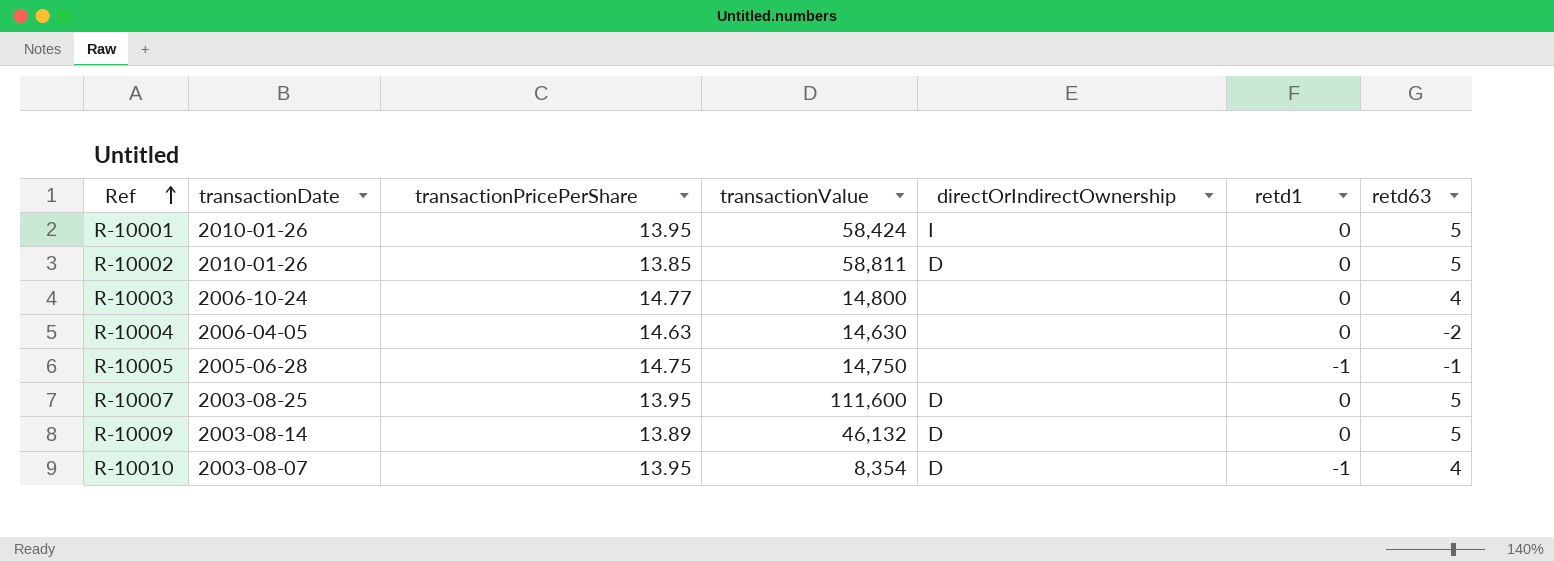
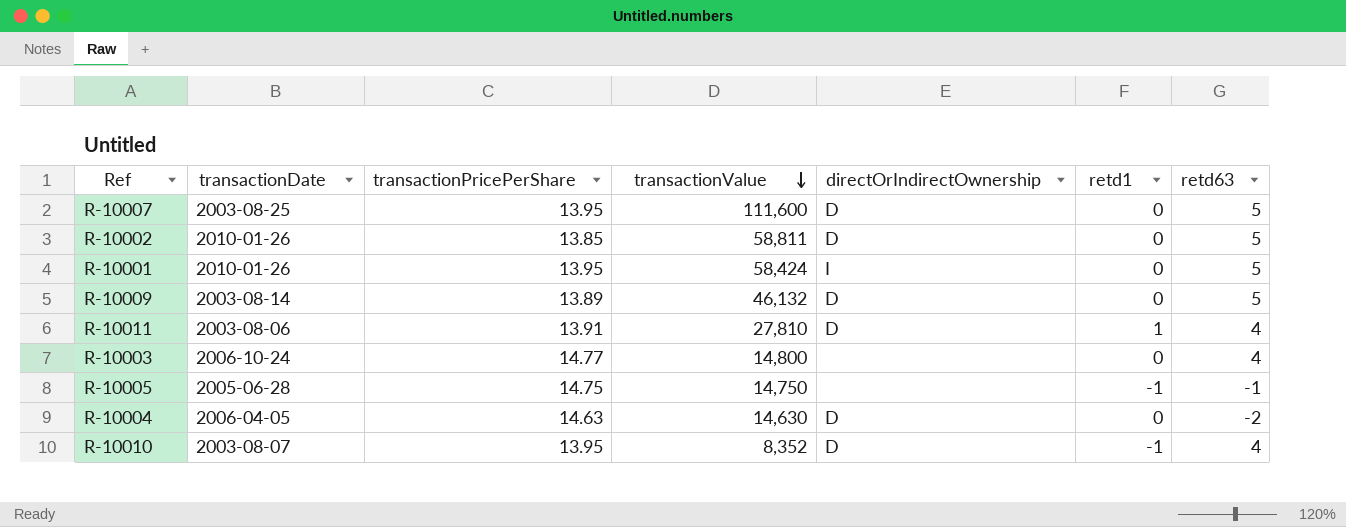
row order: Ref ascending -> transactionValue descending
row R-10011: none -> 2003-08-06 | 13.91 | 27,810 | D | 1 | 4
R-10004 | directOrIndirectOwnership: none -> D
R-10010 | transactionValue: 8,354 -> 8,352

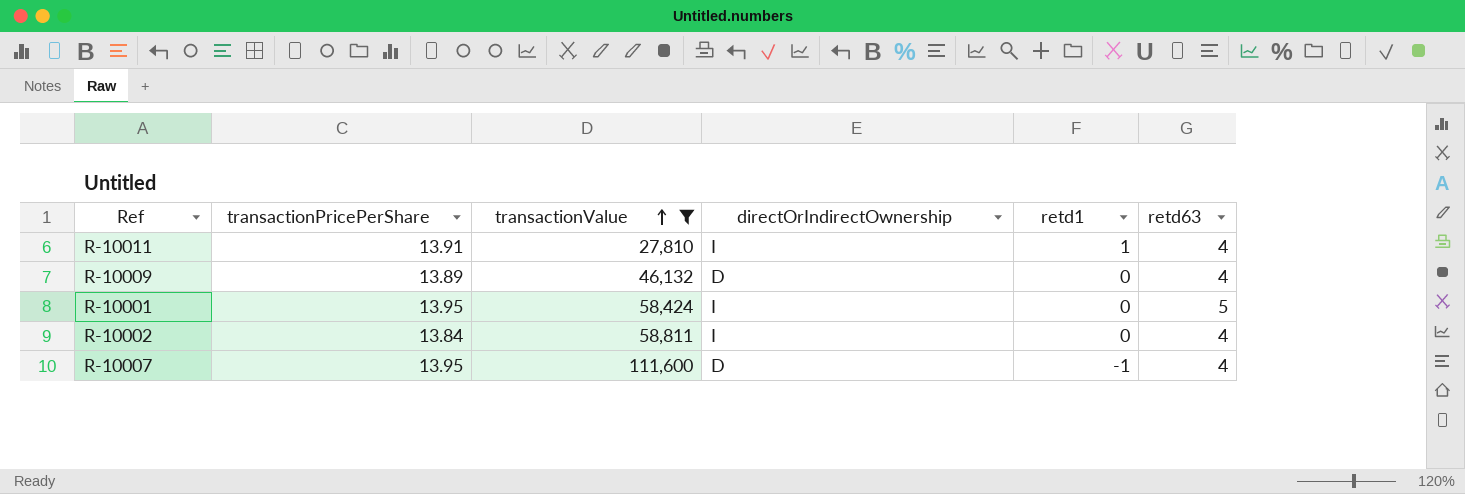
filter: none -> transactionValue >= 27,810
row order: transactionValue descending -> transactionValue ascending
column transactionDate | position: 2 -> none
R-10011 | directOrIndirectOwnership: D -> I
R-10009 | retd63: 5 -> 4
R-10002 | transactionPricePerShare: 13.85 -> 13.84
R-10002 | directOrIndirectOwnership: D -> I
R-10002 | retd63: 5 -> 4
R-10007 | retd1: 0 -> -1
R-10007 | retd63: 5 -> 4

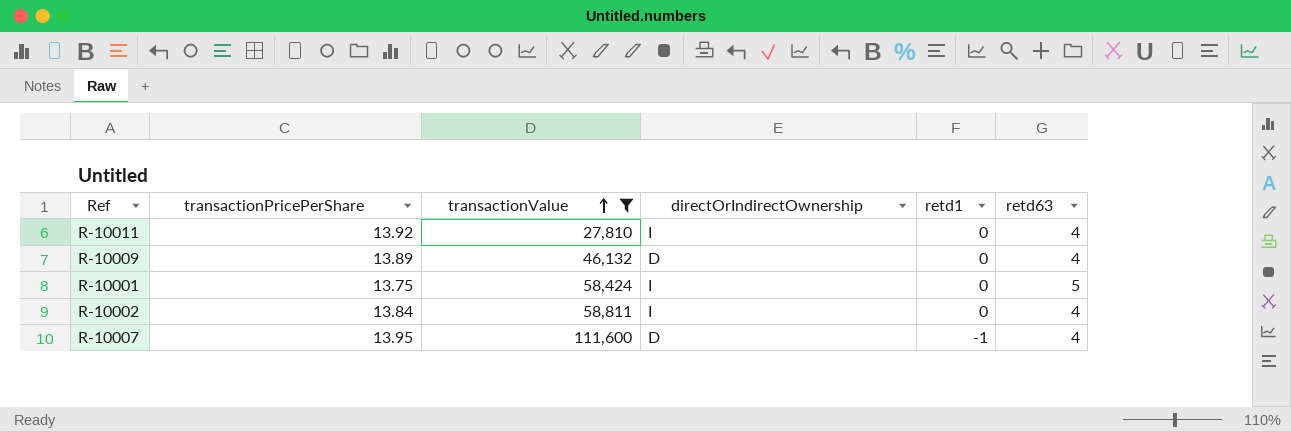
R-10011 | transactionPricePerShare: 13.91 -> 13.92
R-10011 | retd1: 1 -> 0
R-10001 | transactionPricePerShare: 13.95 -> 13.75

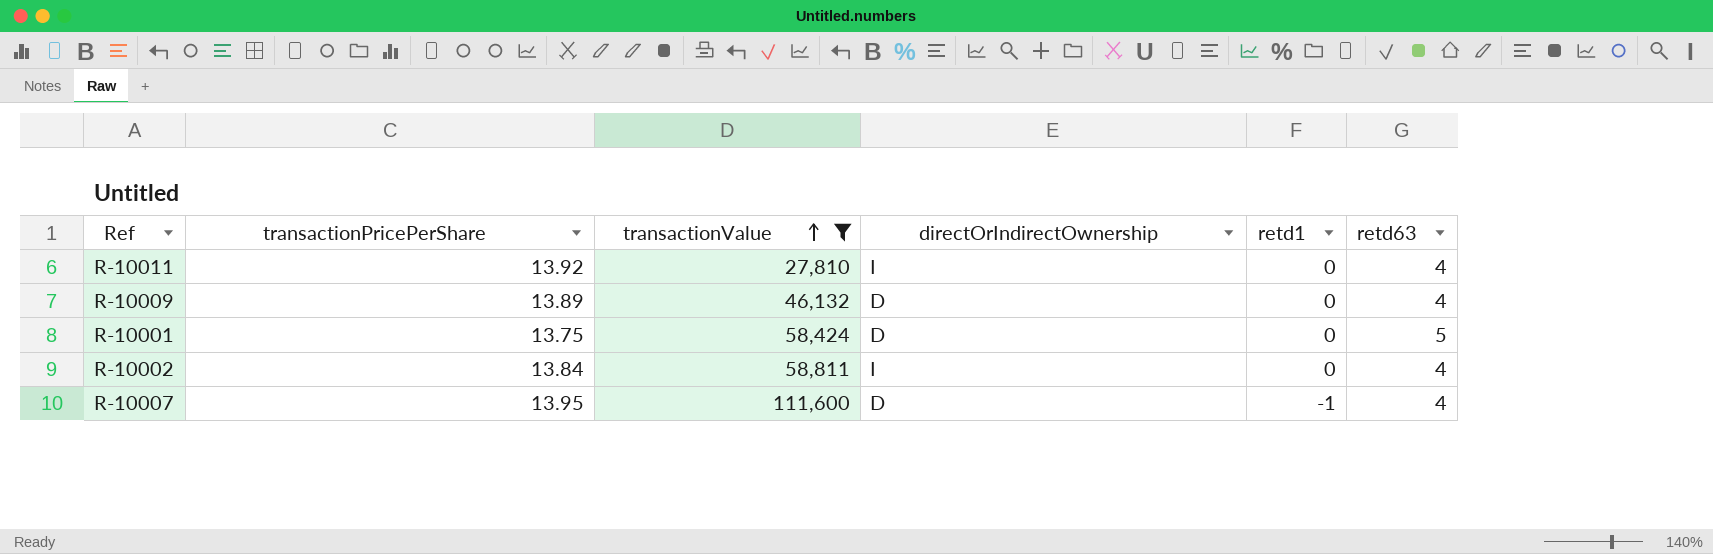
R-10001 | directOrIndirectOwnership: I -> D

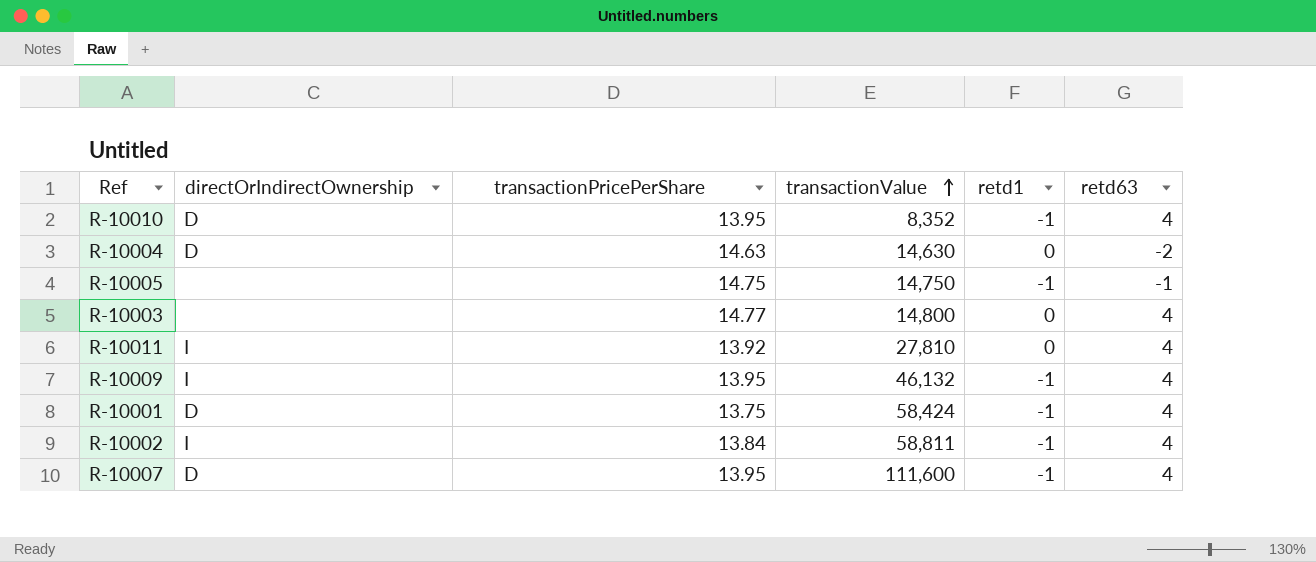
filter: transactionValue >= 27,810 -> none
column directOrIndirectOwnership | position: 4 -> 2
R-10009 | directOrIndirectOwnership: D -> I
R-10009 | transactionPricePerShare: 13.89 -> 13.95
R-10009 | retd1: 0 -> -1
R-10001 | retd1: 0 -> -1
R-10001 | retd63: 5 -> 4
R-10002 | retd1: 0 -> -1

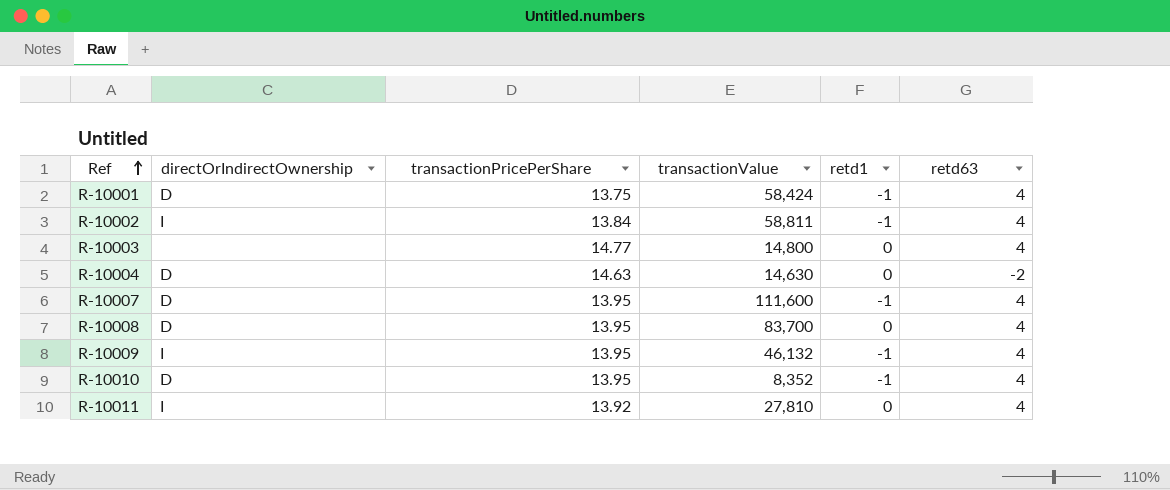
row order: transactionValue ascending -> Ref ascending
row R-10005: none | 14.75 | 14,750 | -1 | -1 -> none
row R-10008: none -> D | 13.95 | 83,700 | 0 | 4

